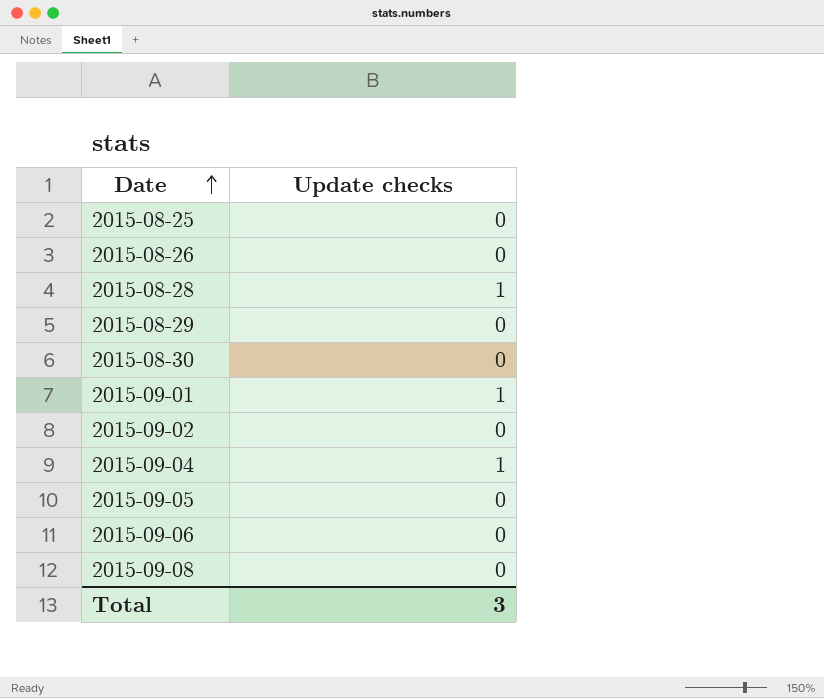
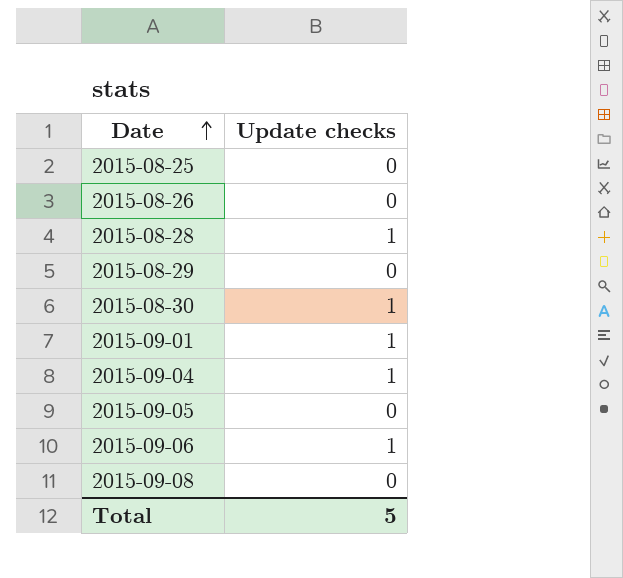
row 2015-09-02: 0 -> none
2015-08-30 | Update checks: 0 -> 1
2015-09-06 | Update checks: 0 -> 1
Total | Update checks: 3 -> 5

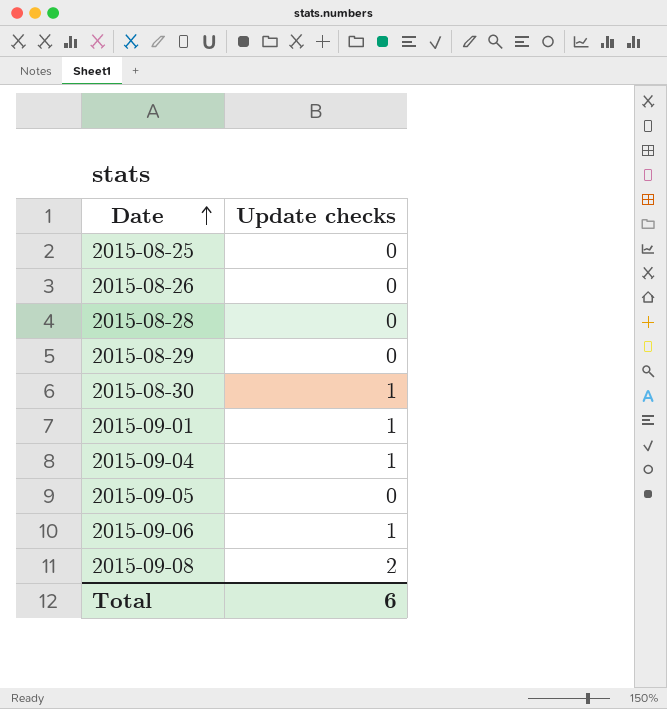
2015-08-28 | Update checks: 1 -> 0
2015-09-08 | Update checks: 0 -> 2
Total | Update checks: 5 -> 6

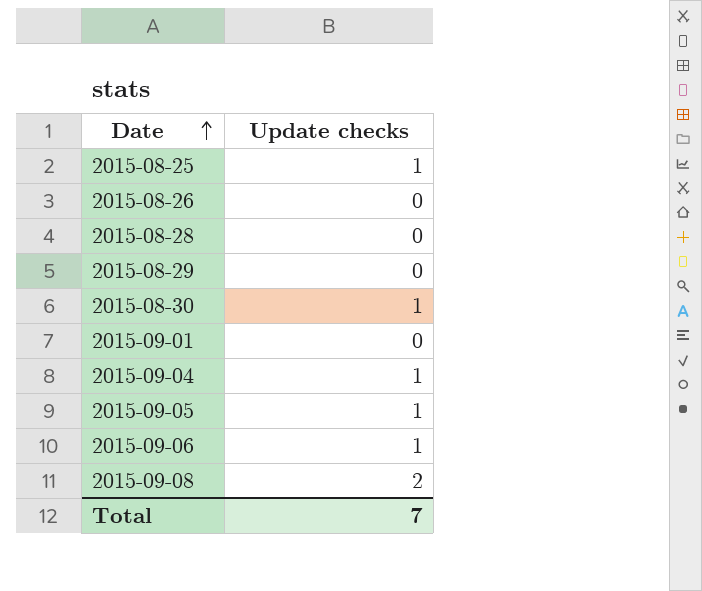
2015-08-25 | Update checks: 0 -> 1
2015-09-01 | Update checks: 1 -> 0
2015-09-05 | Update checks: 0 -> 1
Total | Update checks: 6 -> 7

